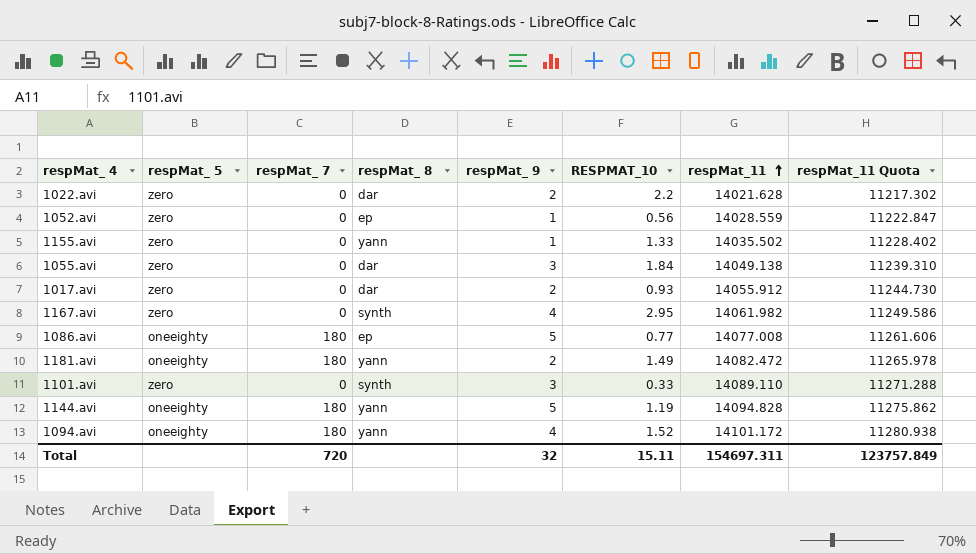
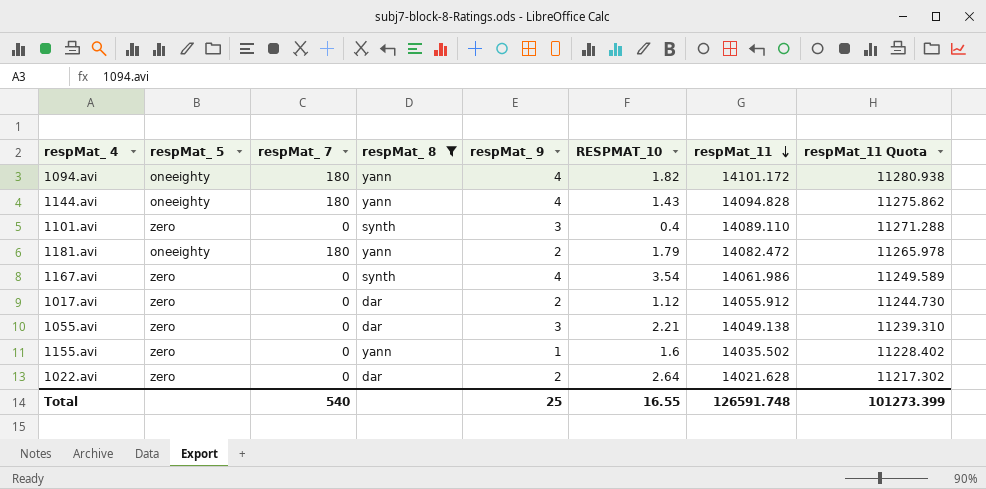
filter: none -> respMat_ 8 != ep
row order: respMat_11 ascending -> respMat_11 descending
1094.avi | RESPMAT_10: 1.52 -> 1.82
1144.avi | respMat_ 9: 5 -> 4
1144.avi | RESPMAT_10: 1.19 -> 1.43
1101.avi | RESPMAT_10: 0.33 -> 0.4
1181.avi | RESPMAT_10: 1.49 -> 1.79
1167.avi | RESPMAT_10: 2.95 -> 3.54
1167.avi | respMat_11: 14061.982 -> 14061.986
1167.avi | respMat_11 Quota: 11249.586 -> 11249.589
1017.avi | RESPMAT_10: 0.93 -> 1.12
1055.avi | RESPMAT_10: 1.84 -> 2.21
1155.avi | RESPMAT_10: 1.33 -> 1.6
1022.avi | RESPMAT_10: 2.2 -> 2.64
Total | respMat_ 7: 720 -> 540
Total | respMat_ 9: 32 -> 25
Total | RESPMAT_10: 15.11 -> 16.55
Total | respMat_11: 154697.311 -> 126591.748
Total | respMat_11 Quota: 123757.849 -> 101273.399

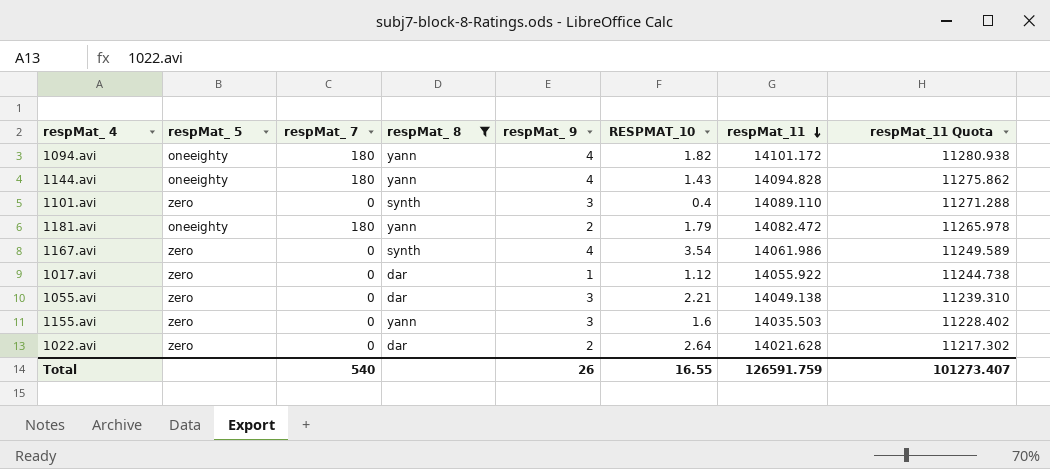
1017.avi | respMat_ 9: 2 -> 1
1017.avi | respMat_11: 14055.912 -> 14055.922
1017.avi | respMat_11 Quota: 11244.730 -> 11244.738
1155.avi | respMat_ 9: 1 -> 3
1155.avi | respMat_11: 14035.502 -> 14035.503
Total | respMat_ 9: 25 -> 26
Total | respMat_11: 126591.748 -> 126591.759
Total | respMat_11 Quota: 101273.399 -> 101273.407

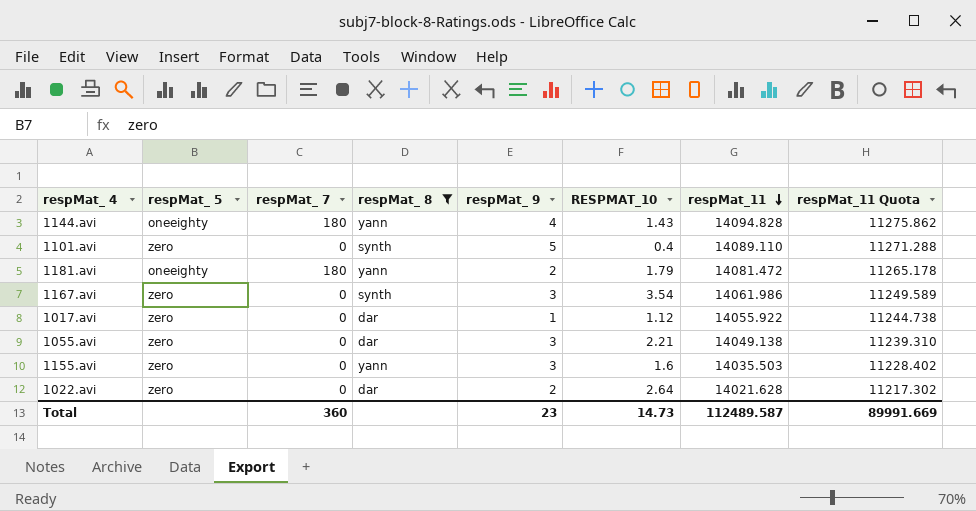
row 1094.avi: oneeighty | 180 | yann | 4 | 1.82 | 14101.172 | 11280.938 -> none
1101.avi | respMat_ 9: 3 -> 5
1181.avi | respMat_11: 14082.472 -> 14081.472
1181.avi | respMat_11 Quota: 11265.978 -> 11265.178
1167.avi | respMat_ 9: 4 -> 3
Total | respMat_ 7: 540 -> 360
Total | respMat_ 9: 26 -> 23
Total | RESPMAT_10: 16.55 -> 14.73
Total | respMat_11: 126591.759 -> 112489.587
Total | respMat_11 Quota: 101273.407 -> 89991.669

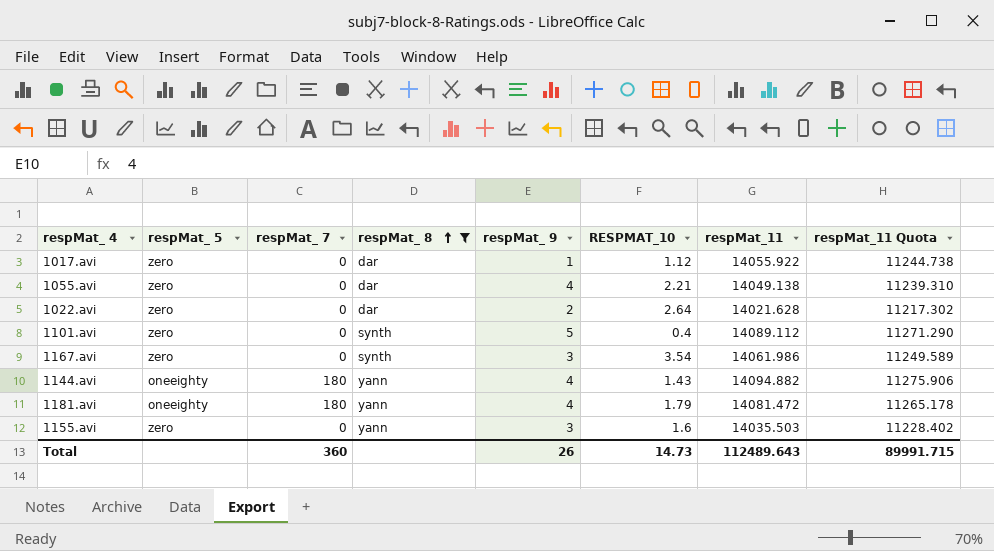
row order: respMat_11 descending -> respMat_ 8 ascending
1055.avi | respMat_ 9: 3 -> 4
1101.avi | respMat_11: 14089.110 -> 14089.112
1101.avi | respMat_11 Quota: 11271.288 -> 11271.290
1144.avi | respMat_11: 14094.828 -> 14094.882
1144.avi | respMat_11 Quota: 11275.862 -> 11275.906
1181.avi | respMat_ 9: 2 -> 4
Total | respMat_ 9: 23 -> 26
Total | respMat_11: 112489.587 -> 112489.643
Total | respMat_11 Quota: 89991.669 -> 89991.715

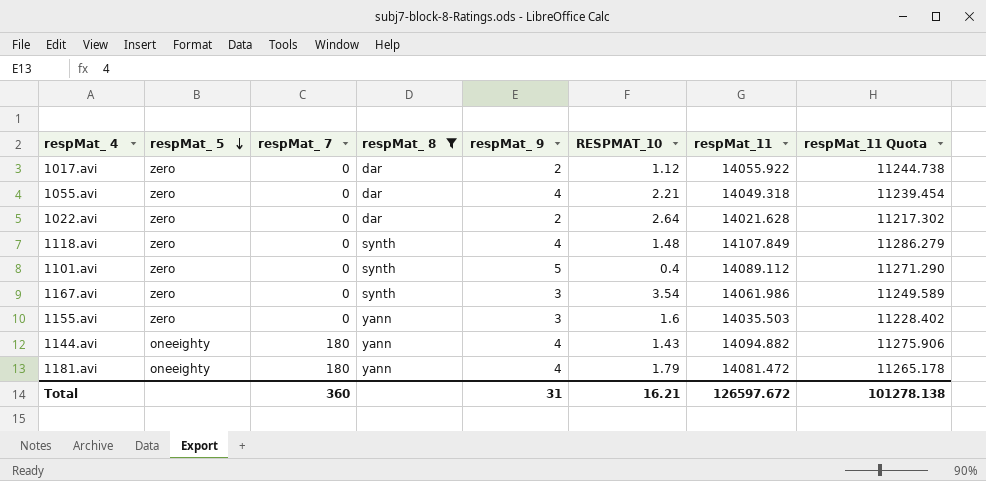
row order: respMat_ 8 ascending -> respMat_ 5 descending
1017.avi | respMat_ 9: 1 -> 2
1055.avi | respMat_11: 14049.138 -> 14049.318
1055.avi | respMat_11 Quota: 11239.310 -> 11239.454
row 1118.avi: none -> zero | 0 | synth | 4 | 1.48 | 14107.849 | 11286.279
Total | respMat_ 9: 26 -> 31
Total | RESPMAT_10: 14.73 -> 16.21
Total | respMat_11: 112489.643 -> 126597.672
Total | respMat_11 Quota: 89991.715 -> 101278.138

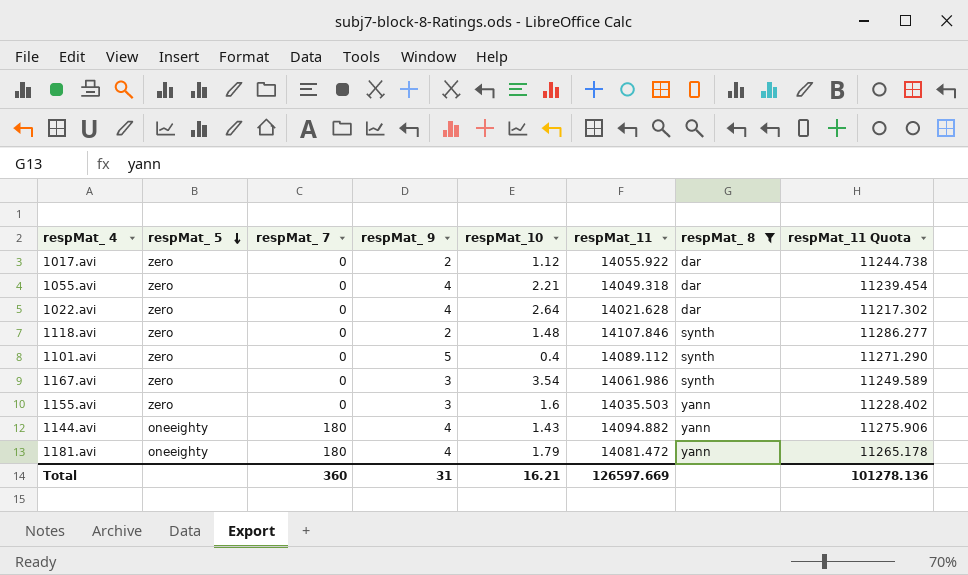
column name: RESPMAT_10 -> respMat_10
column respMat_ 8 | position: 4 -> 7
1022.avi | respMat_ 9: 2 -> 4
1118.avi | respMat_ 9: 4 -> 2
1118.avi | respMat_11: 14107.849 -> 14107.846
1118.avi | respMat_11 Quota: 11286.279 -> 11286.277
Total | respMat_11: 126597.672 -> 126597.669
Total | respMat_11 Quota: 101278.138 -> 101278.136

